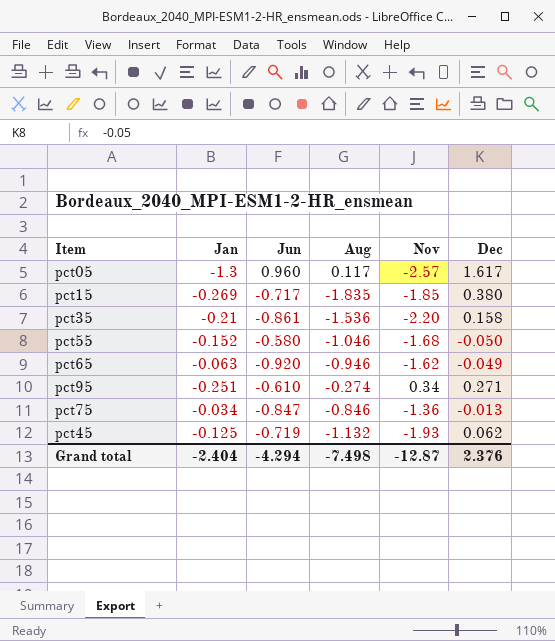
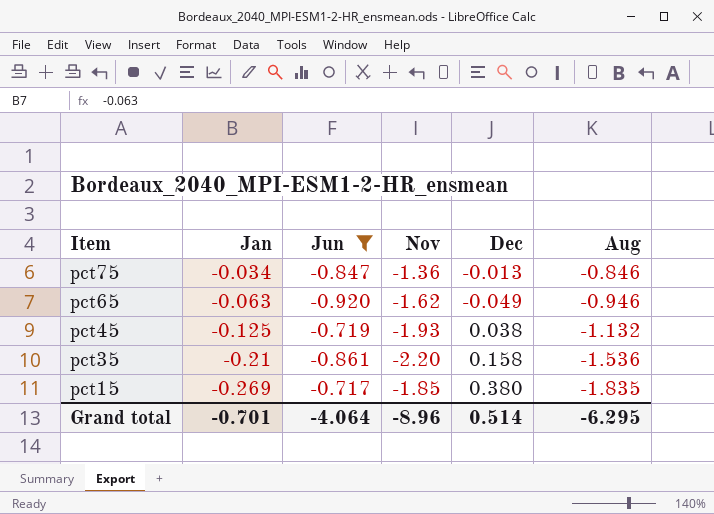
filter: none -> Jun <= -0.717
row order: none -> Item descending
column Aug | position: 4 -> 6
pct45 | Dec: 0.062 -> 0.038
Grand total | Jan: -2.404 -> -0.701
Grand total | Jun: -4.294 -> -4.064
Grand total | Nov: -12.87 -> -8.96
Grand total | Dec: 2.376 -> 0.514
Grand total | Aug: -7.498 -> -6.295

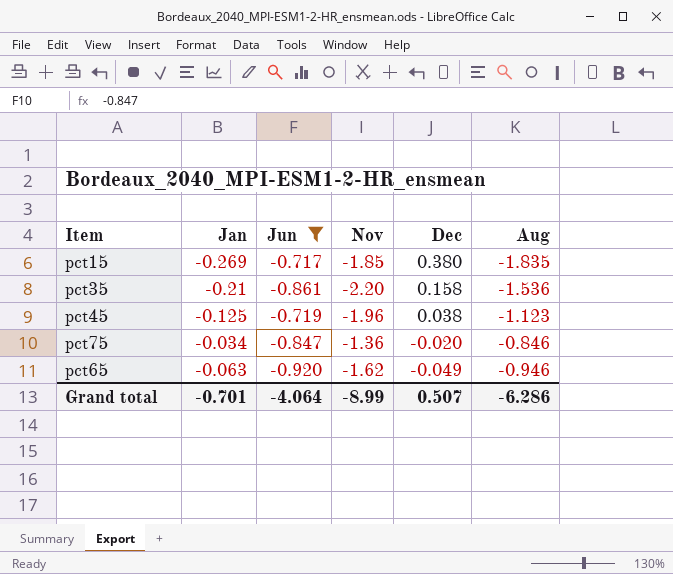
row order: Item descending -> Dec descending
pct45 | Nov: -1.93 -> -1.96
pct45 | Aug: -1.132 -> -1.123
pct75 | Dec: -0.013 -> -0.020
Grand total | Nov: -8.96 -> -8.99
Grand total | Dec: 0.514 -> 0.507
Grand total | Aug: -6.295 -> -6.286

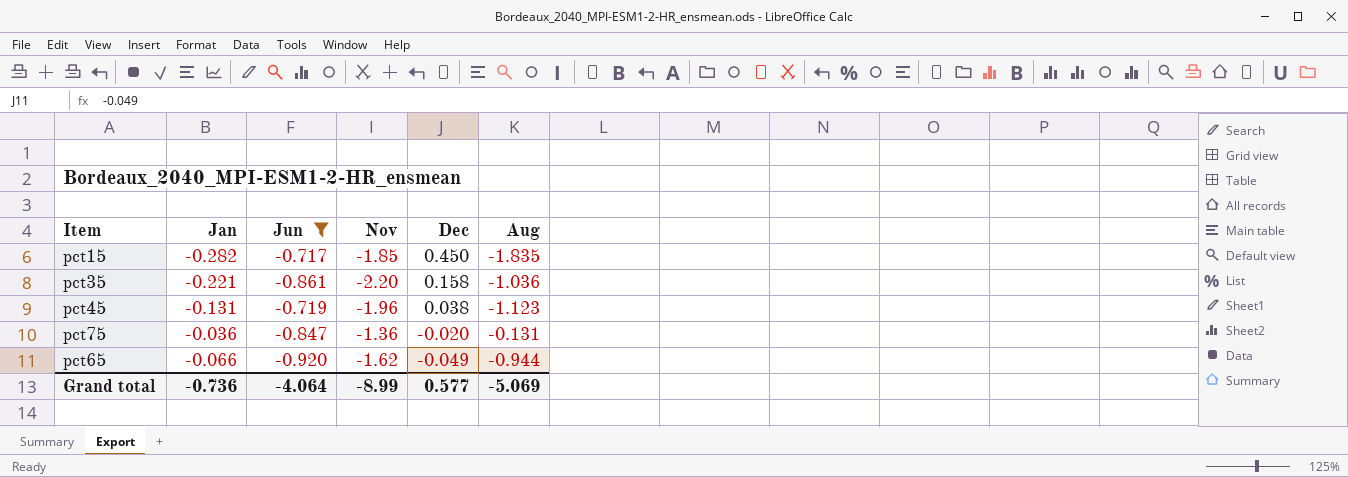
pct15 | Jan: -0.269 -> -0.282
pct15 | Dec: 0.380 -> 0.450
pct35 | Jan: -0.21 -> -0.221
pct35 | Aug: -1.536 -> -1.036
pct45 | Jan: -0.125 -> -0.131
pct75 | Jan: -0.034 -> -0.036
pct75 | Aug: -0.846 -> -0.131
pct65 | Jan: -0.063 -> -0.066
pct65 | Aug: -0.946 -> -0.944
Grand total | Jan: -0.701 -> -0.736
Grand total | Dec: 0.507 -> 0.577
Grand total | Aug: -6.286 -> -5.069

